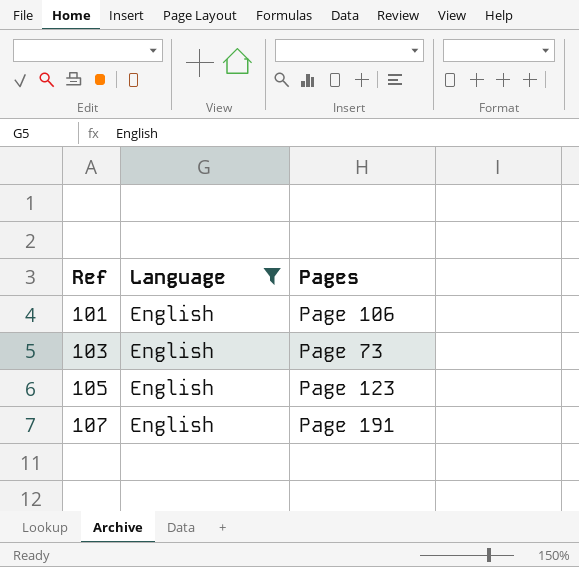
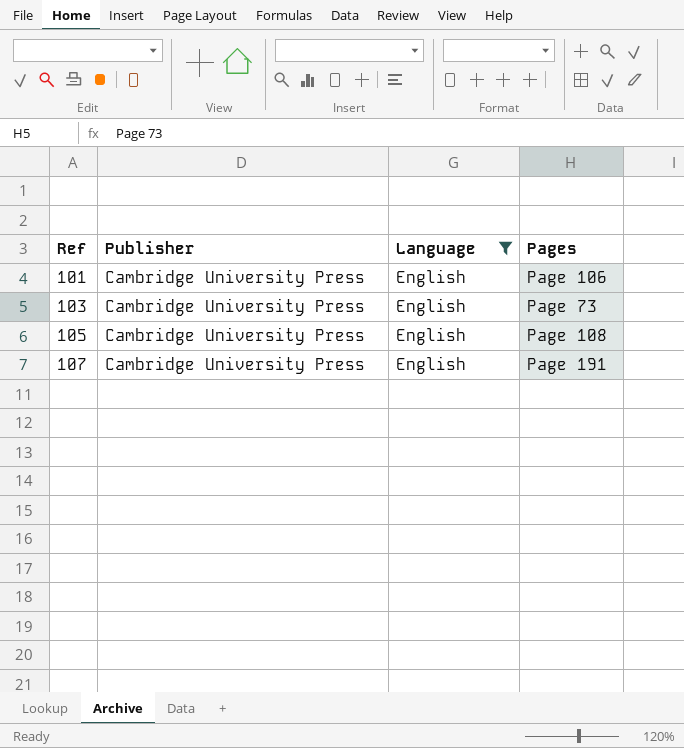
column Publisher | position: none -> 2
105 | Pages: Page 123 -> Page 108

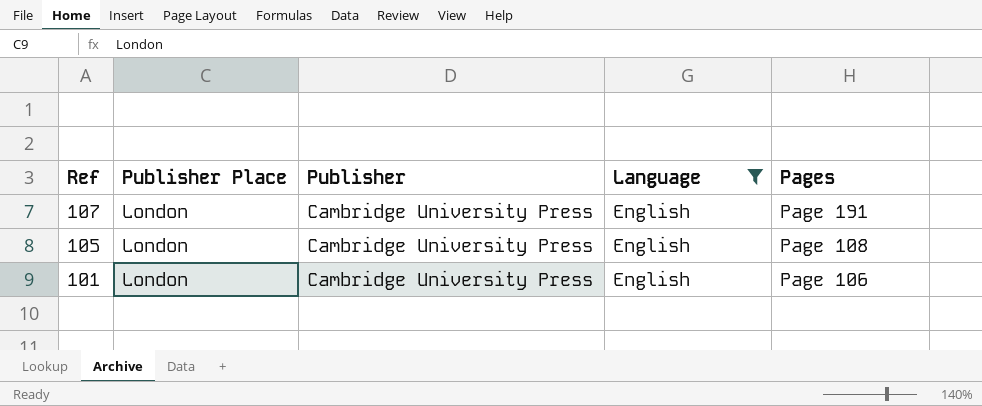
row order: Ref ascending -> Ref descending
column Publisher Place | position: none -> 2
row 103: Cambridge University Press | English | Page 73 -> none

